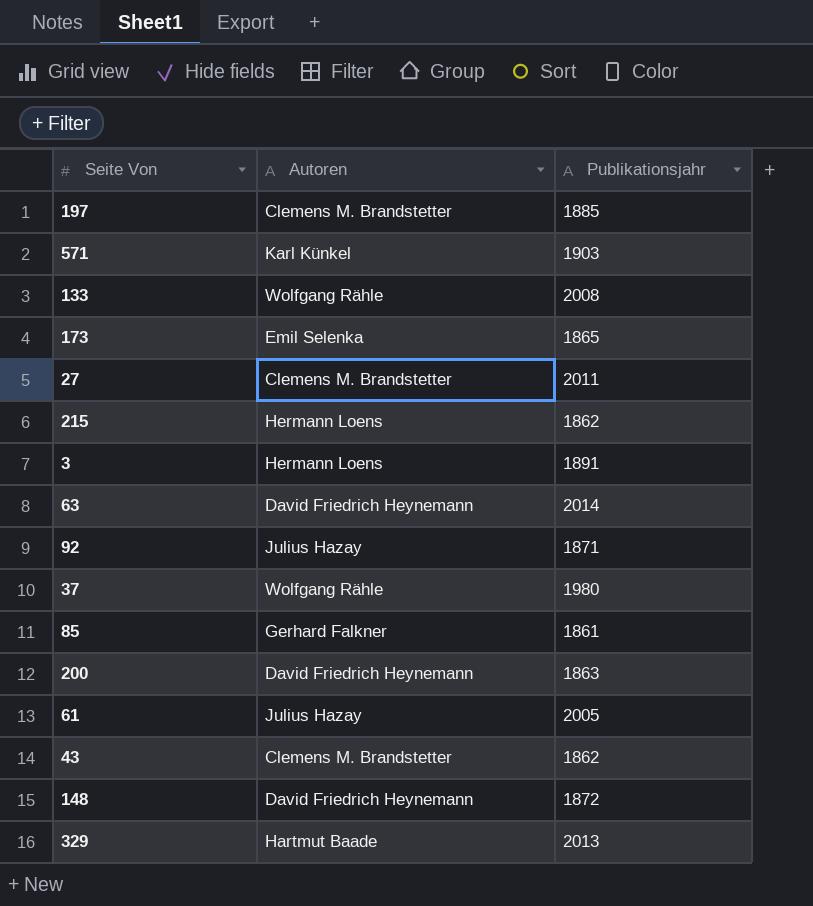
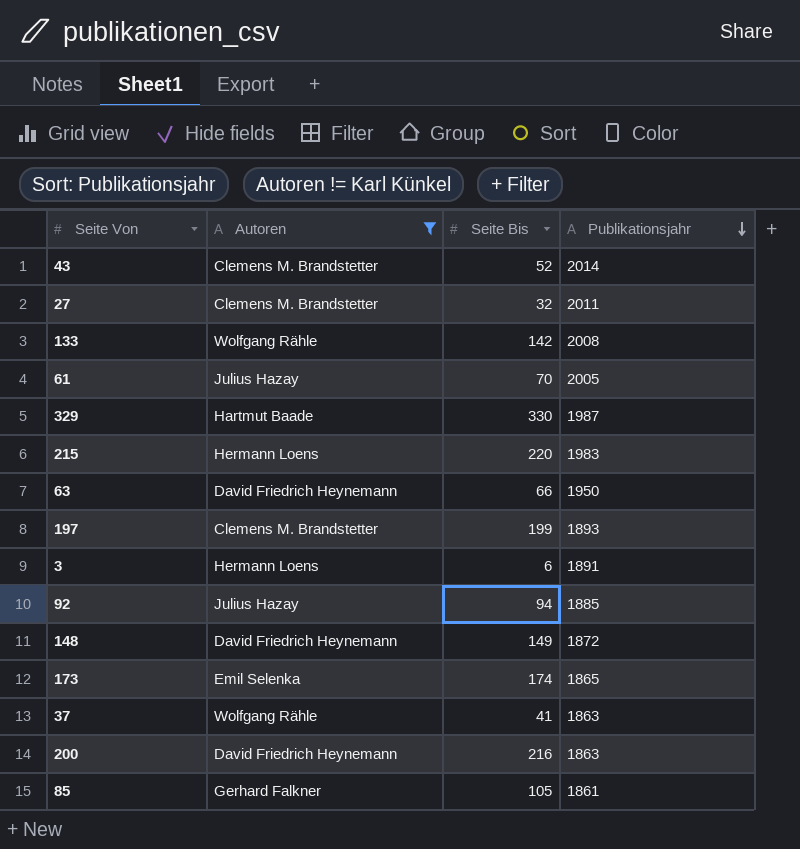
filter: none -> Autoren != Karl Künkel
row order: none -> Publikationsjahr descending
column Seite Bis | position: none -> 3
43 | Publikationsjahr: 1862 -> 2014
329 | Publikationsjahr: 2013 -> 1987
215 | Publikationsjahr: 1862 -> 1983
63 | Publikationsjahr: 2014 -> 1950
197 | Publikationsjahr: 1885 -> 1893
92 | Publikationsjahr: 1871 -> 1885
37 | Publikationsjahr: 1980 -> 1863

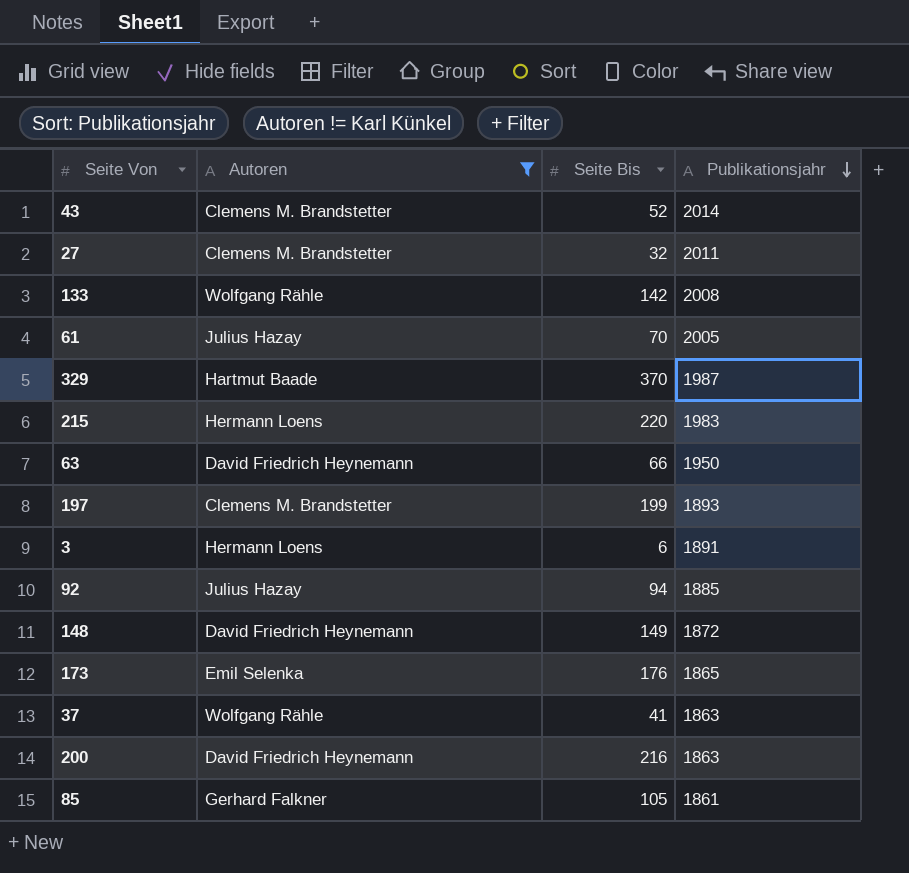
329 | Seite Bis: 330 -> 370
173 | Seite Bis: 174 -> 176

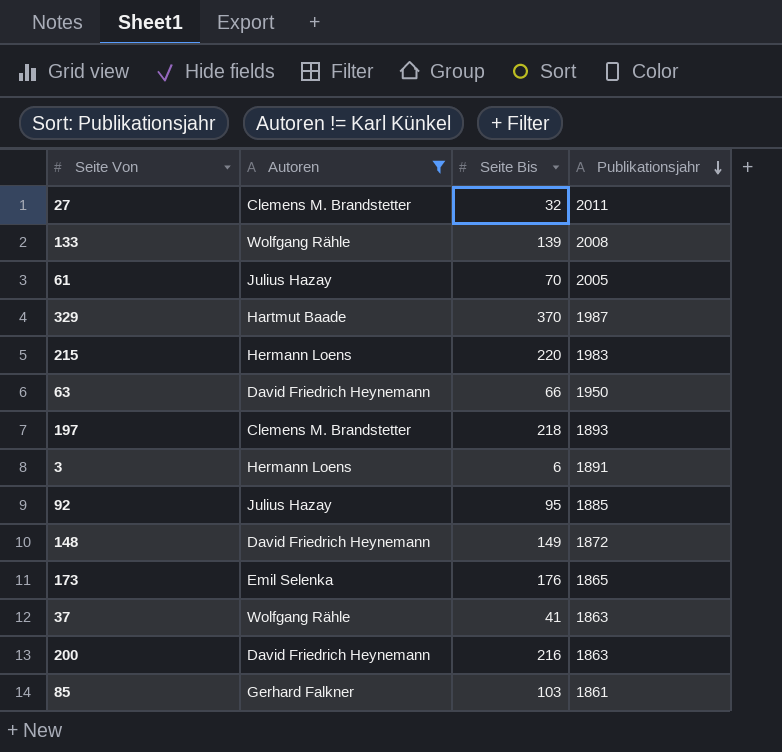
row 43: Clemens M. Brandstetter | 52 | 2014 -> none
133 | Seite Bis: 142 -> 139
197 | Seite Bis: 199 -> 218
92 | Seite Bis: 94 -> 95
85 | Seite Bis: 105 -> 103

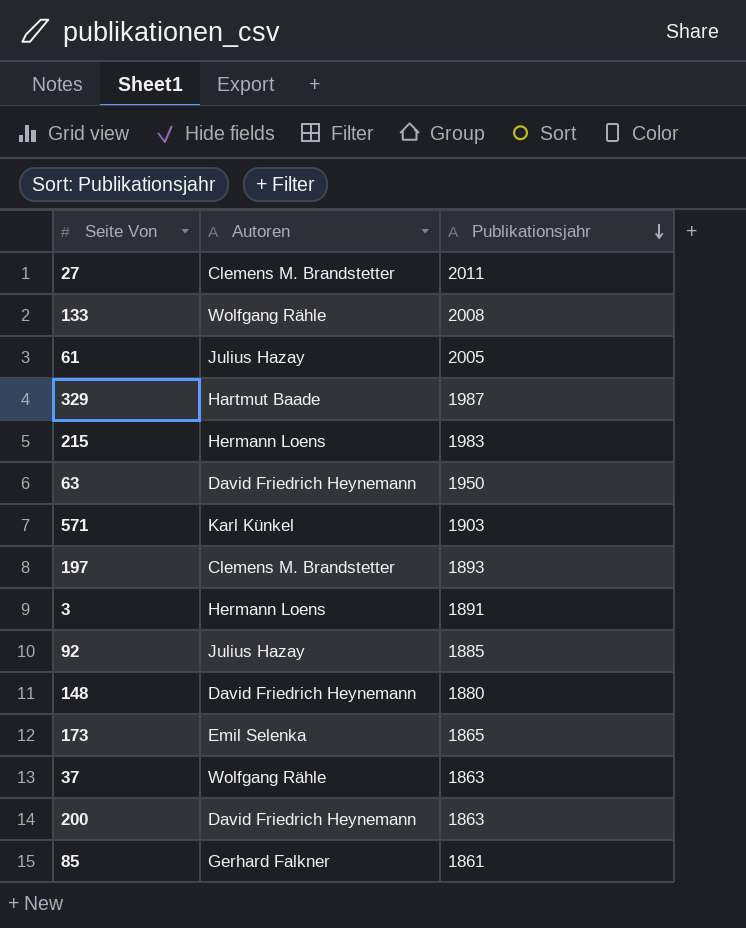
filter: Autoren != Karl Künkel -> none
column Seite Bis | position: 3 -> none
148 | Publikationsjahr: 1872 -> 1880

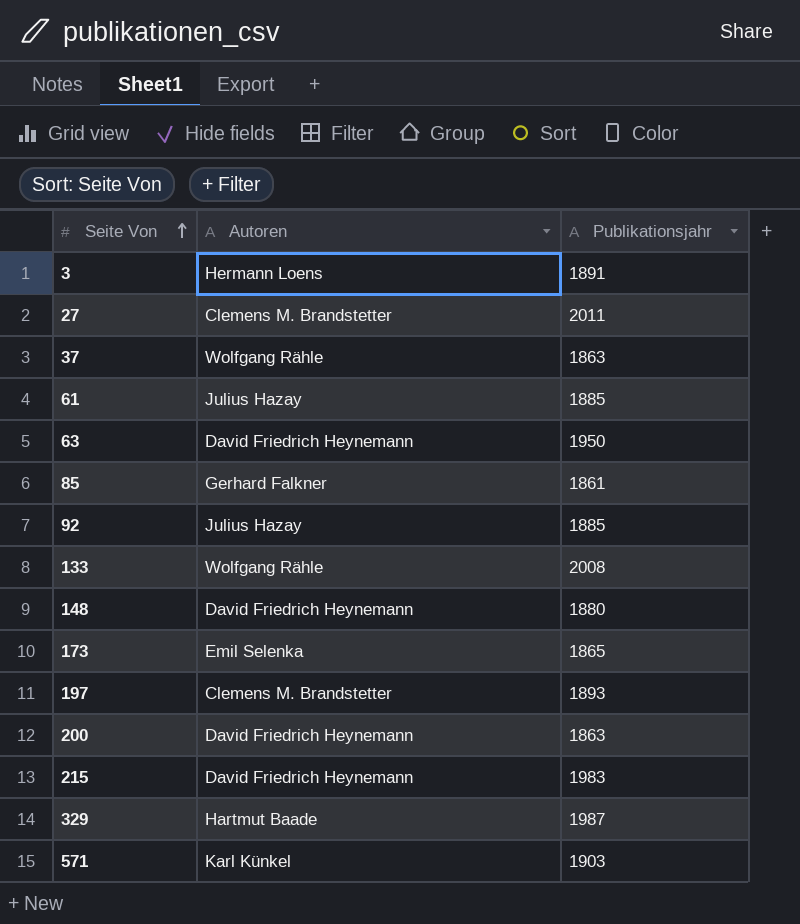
row order: Publikationsjahr descending -> Seite Von ascending
61 | Publikationsjahr: 2005 -> 1885
215 | Autoren: Hermann Loens -> David Friedrich Heynemann

